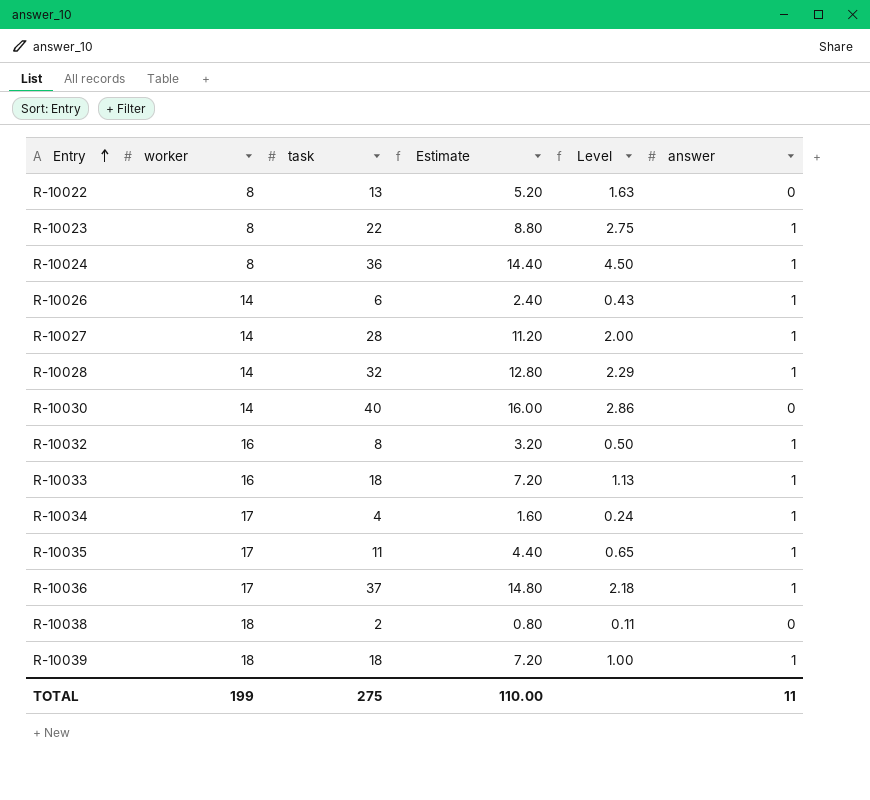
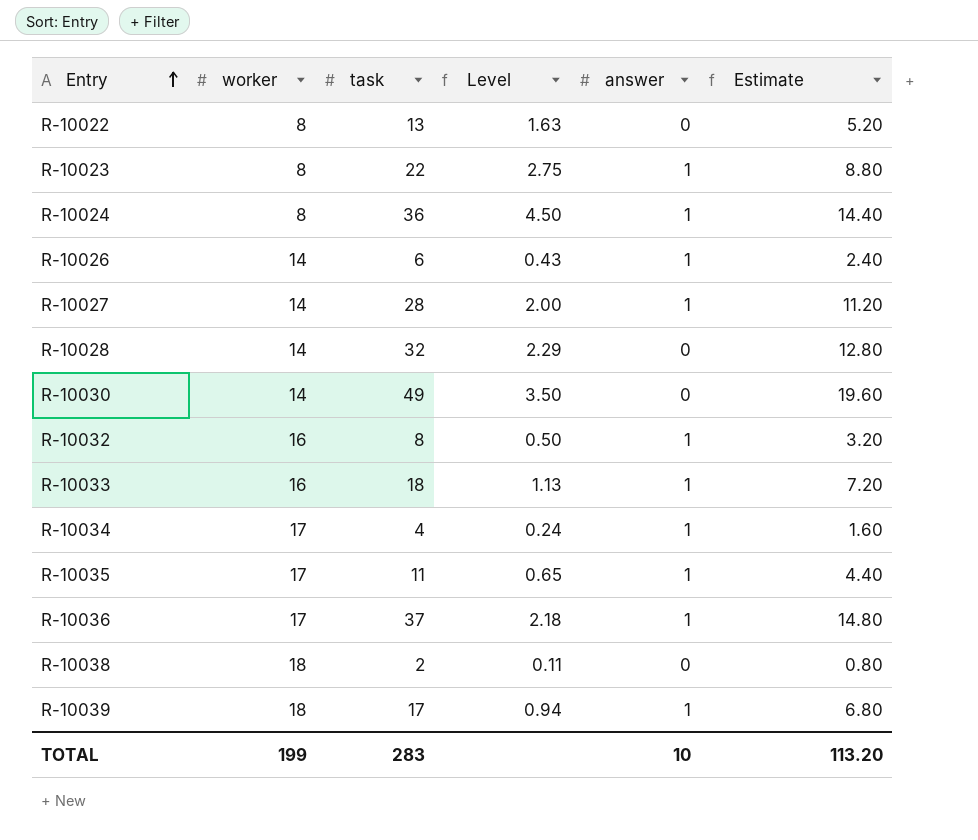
column Estimate | position: 4 -> 6
R-10028 | answer: 1 -> 0
R-10030 | task: 40 -> 49
R-10030 | Level: 2.86 -> 3.50
R-10030 | Estimate: 16.00 -> 19.60
R-10039 | task: 18 -> 17
R-10039 | Level: 1.00 -> 0.94
R-10039 | Estimate: 7.20 -> 6.80
TOTAL | task: 275 -> 283
TOTAL | answer: 11 -> 10
TOTAL | Estimate: 110.00 -> 113.20

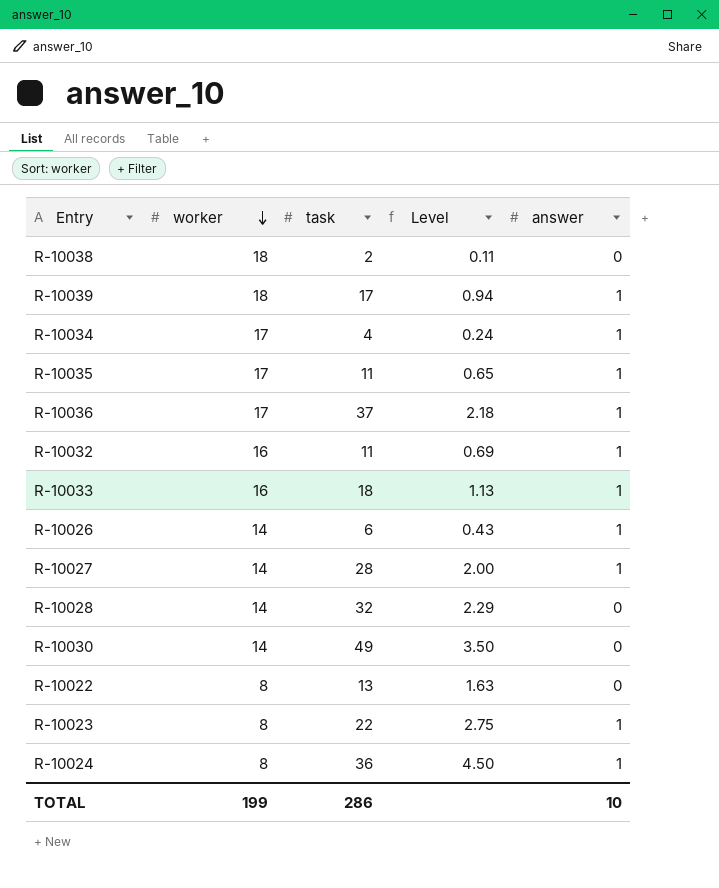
row order: Entry ascending -> worker descending
column Estimate | formula: [task] * 0.4 -> none
R-10032 | task: 8 -> 11
R-10032 | Level: 0.50 -> 0.69
TOTAL | task: 283 -> 286

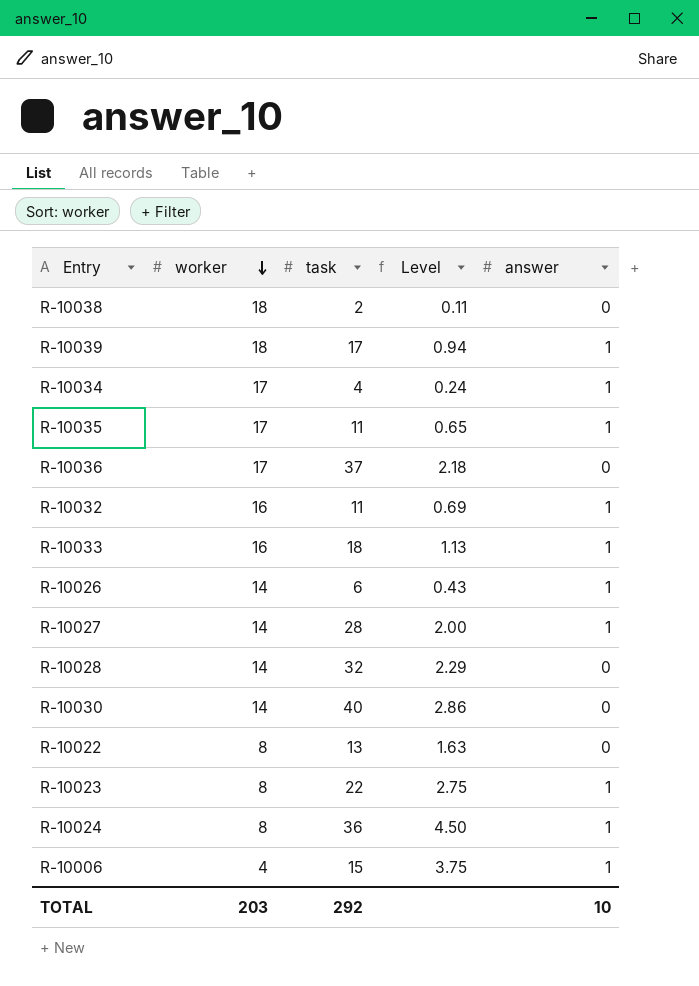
R-10036 | answer: 1 -> 0
R-10030 | task: 49 -> 40
R-10030 | Level: 3.50 -> 2.86
row R-10006: none -> 4 | 15 | 3.75 | 1
TOTAL | worker: 199 -> 203
TOTAL | task: 286 -> 292

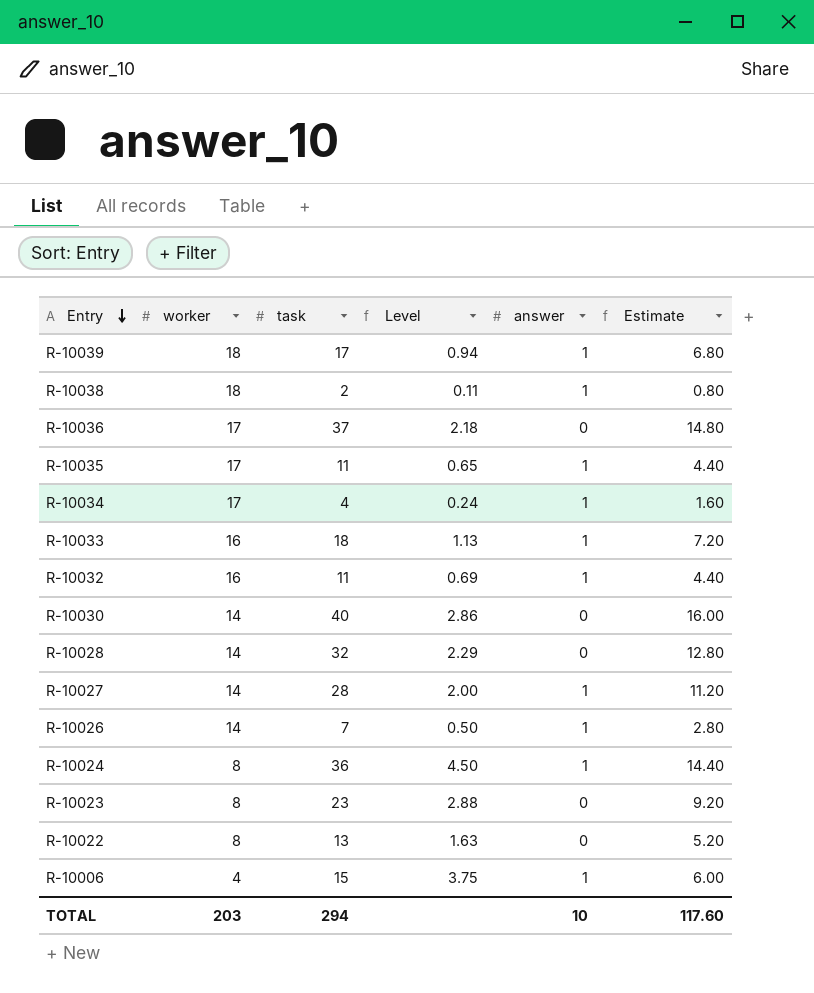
row order: worker descending -> Entry descending
column Estimate | formula: none -> [task] * 0.4
R-10038 | answer: 0 -> 1
R-10026 | task: 6 -> 7
R-10026 | Level: 0.43 -> 0.50
R-10023 | task: 22 -> 23
R-10023 | Level: 2.75 -> 2.88
R-10023 | answer: 1 -> 0
TOTAL | task: 292 -> 294

